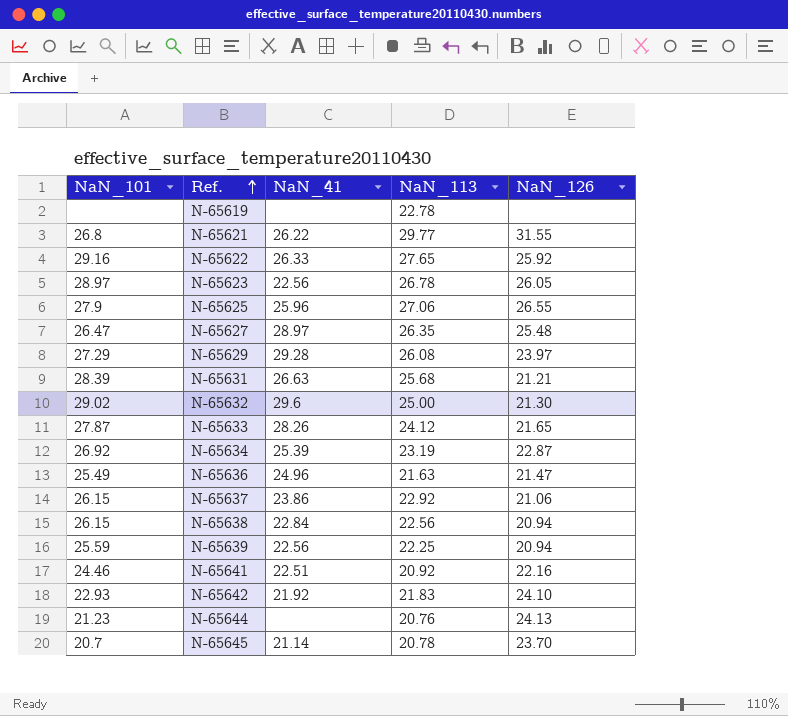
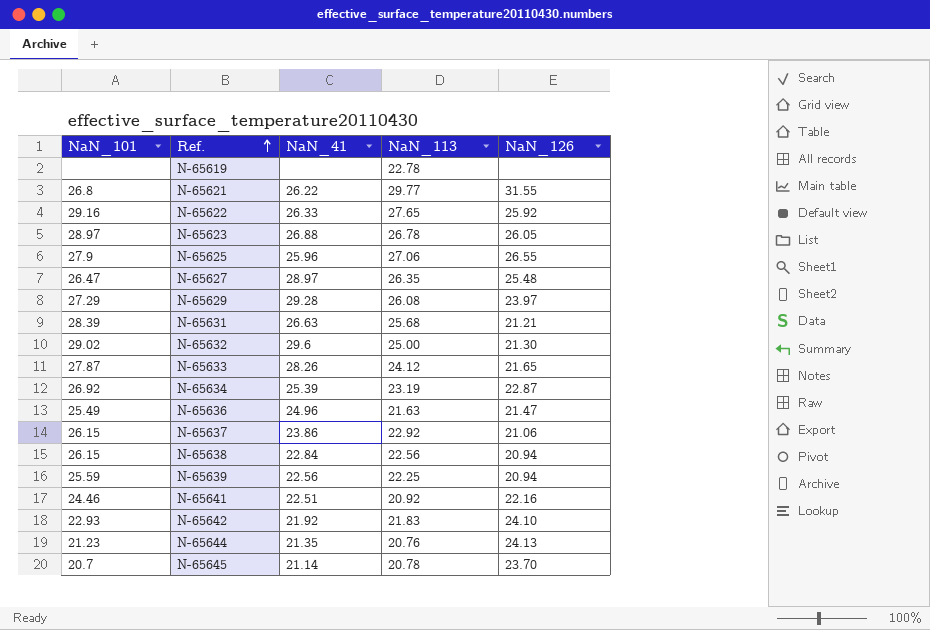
N-65623 | NaN_41: 22.56 -> 26.88
N-65644 | NaN_41: none -> 21.35

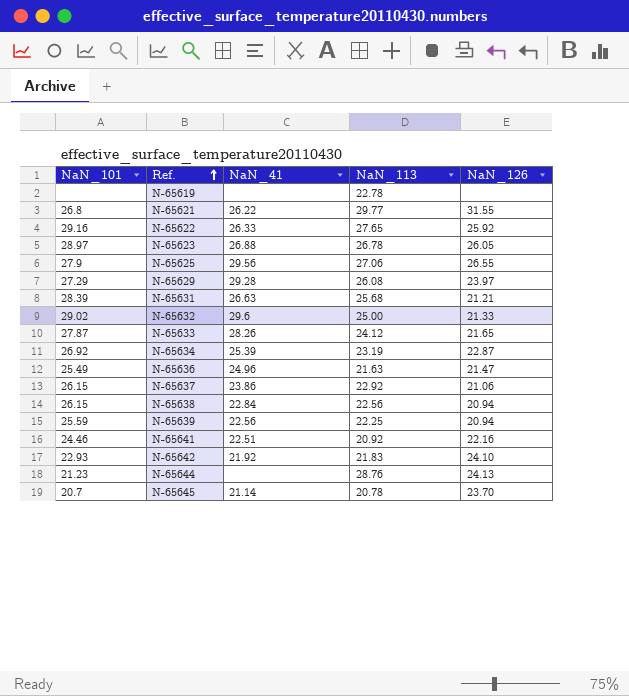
row N-65627: 26.47 | 28.97 | 26.35 | 25.48 -> none
N-65625 | NaN_41: 25.96 -> 29.56
N-65632 | NaN_126: 21.30 -> 21.33
N-65644 | NaN_41: 21.35 -> none
N-65644 | NaN_113: 20.76 -> 28.76

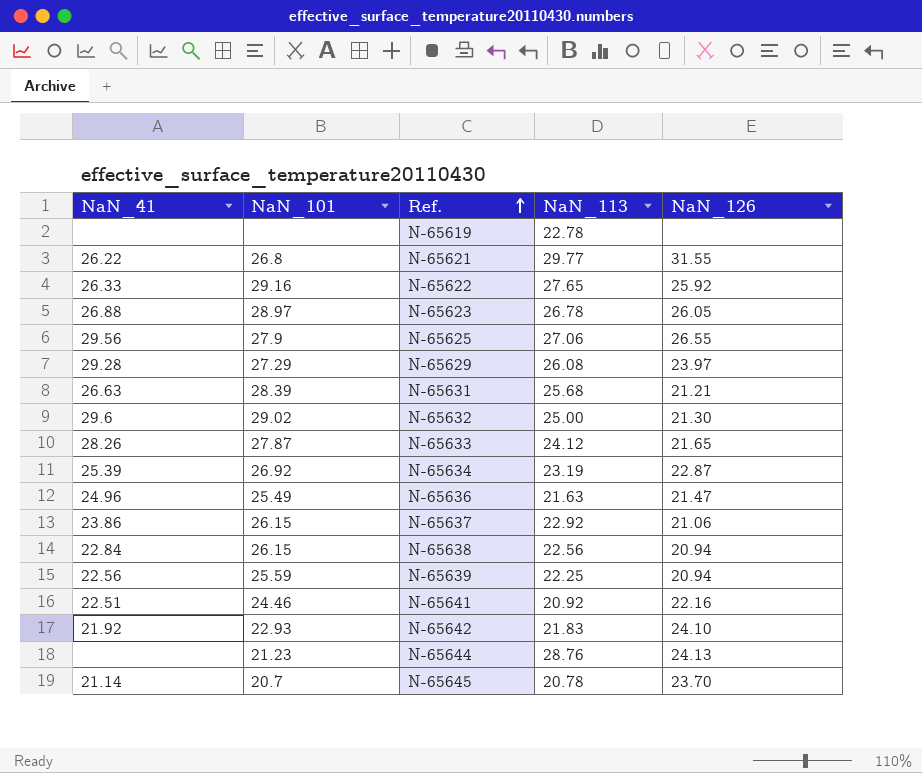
column NaN_41 | position: 3 -> 1
N-65632 | NaN_126: 21.33 -> 21.30

